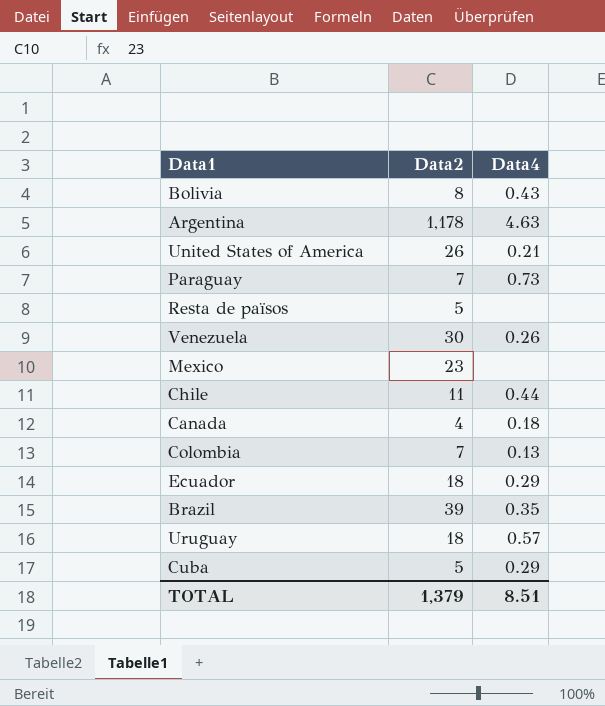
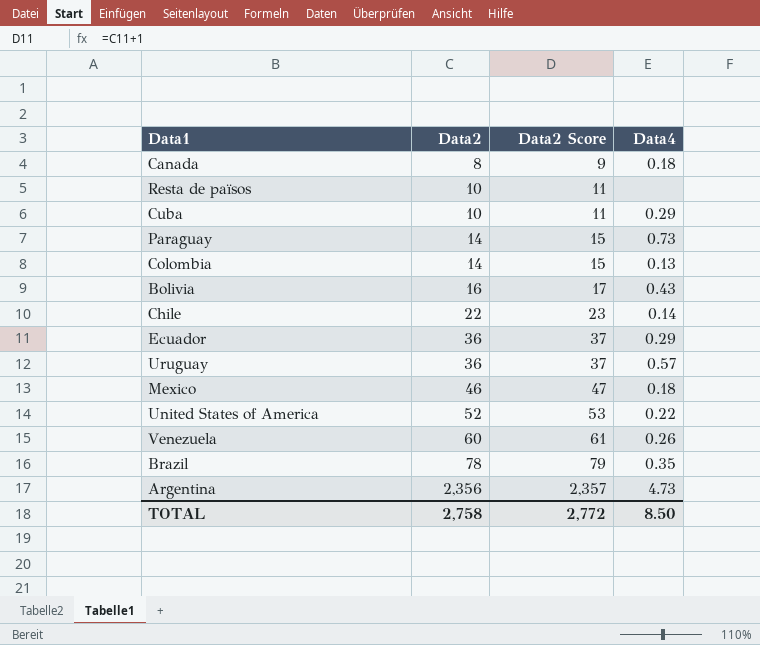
row order: none -> Data2 ascending
column Data2 Score | formula: none -> [Data2] + 1
Canada | Data2: 4 -> 8
Resta de països | Data2: 5 -> 10
Cuba | Data2: 5 -> 10
Paraguay | Data2: 7 -> 14
Colombia | Data2: 7 -> 14
Bolivia | Data2: 8 -> 16
Chile | Data2: 11 -> 22
Chile | Data4: 0.44 -> 0.14
Ecuador | Data2: 18 -> 36
Uruguay | Data2: 18 -> 36
Mexico | Data2: 23 -> 46
Mexico | Data4: none -> 0.18
United States of America | Data2: 26 -> 52
United States of America | Data4: 0.21 -> 0.22
Venezuela | Data2: 30 -> 60
Brazil | Data2: 39 -> 78
Argentina | Data2: 1,178 -> 2,356
Argentina | Data4: 4.63 -> 4.73
TOTAL | Data2: 1,379 -> 2,758
TOTAL | Data4: 8.51 -> 8.50

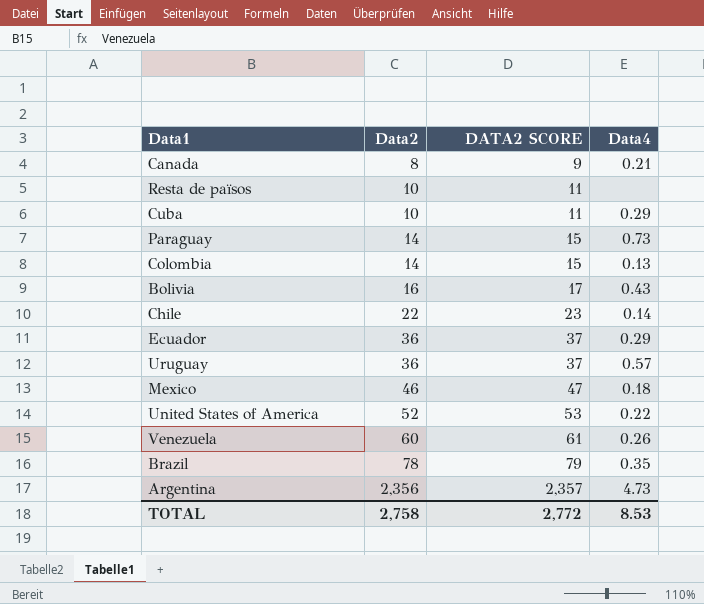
column name: Data2 Score -> DATA2 SCORE
Canada | Data4: 0.18 -> 0.21
TOTAL | Data4: 8.50 -> 8.53

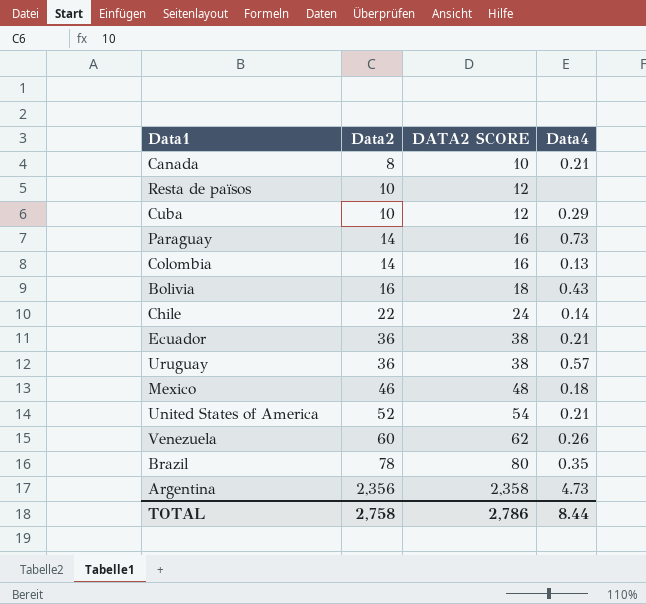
column DATA2 SCORE | formula: [Data2] + 1 -> [Data2] + 2
Ecuador | Data4: 0.29 -> 0.21
United States of America | Data4: 0.22 -> 0.21
TOTAL | DATA2 SCORE: 2,772 -> 2,786
TOTAL | Data4: 8.53 -> 8.44

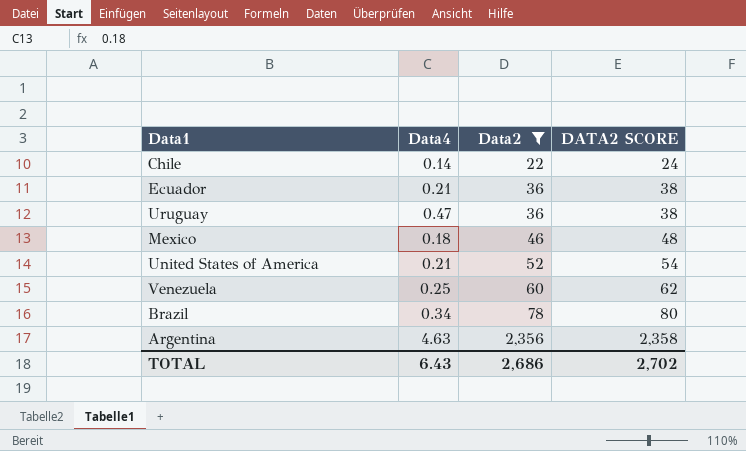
filter: none -> Data2 >= 22
column Data4 | position: 4 -> 2
Uruguay | Data4: 0.57 -> 0.47
Venezuela | Data4: 0.26 -> 0.25
Brazil | Data4: 0.35 -> 0.34
Argentina | Data4: 4.73 -> 4.63
TOTAL | Data4: 8.44 -> 6.43
TOTAL | Data2: 2,758 -> 2,686
TOTAL | DATA2 SCORE: 2,786 -> 2,702

